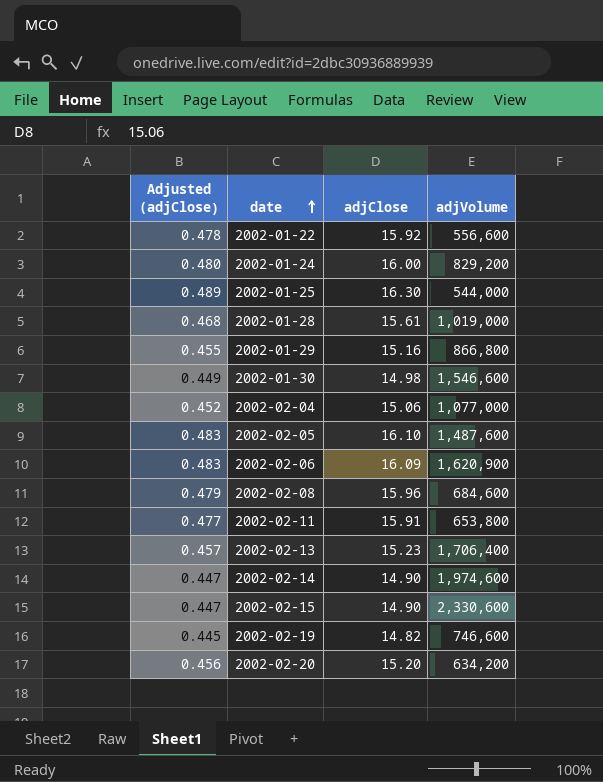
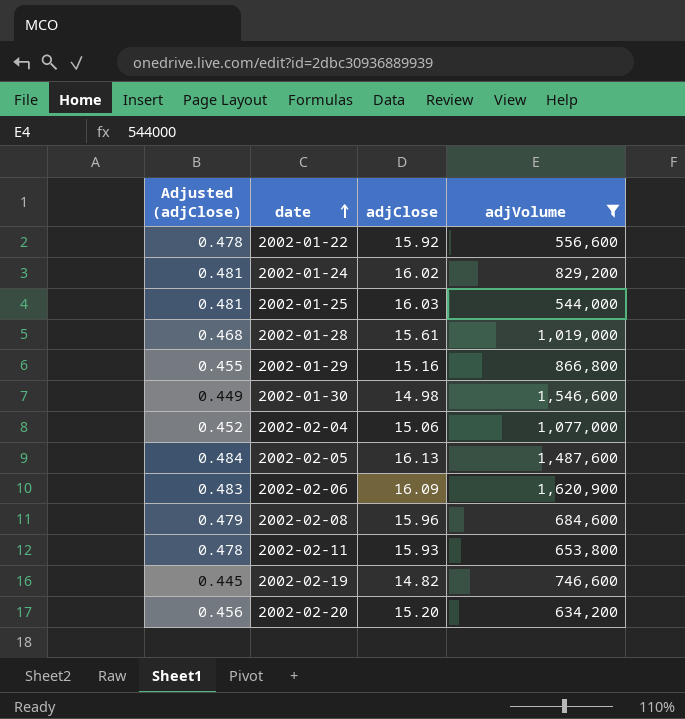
filter: none -> adjVolume <= 1,620,900
2002-01-24 | Adjusted (adjClose): 0.480 -> 0.481
2002-01-24 | adjClose: 16.00 -> 16.02
2002-01-25 | Adjusted (adjClose): 0.489 -> 0.481
2002-01-25 | adjClose: 16.30 -> 16.03
2002-02-05 | Adjusted (adjClose): 0.483 -> 0.484
2002-02-05 | adjClose: 16.10 -> 16.13
2002-02-11 | Adjusted (adjClose): 0.477 -> 0.478
2002-02-11 | adjClose: 15.91 -> 15.93

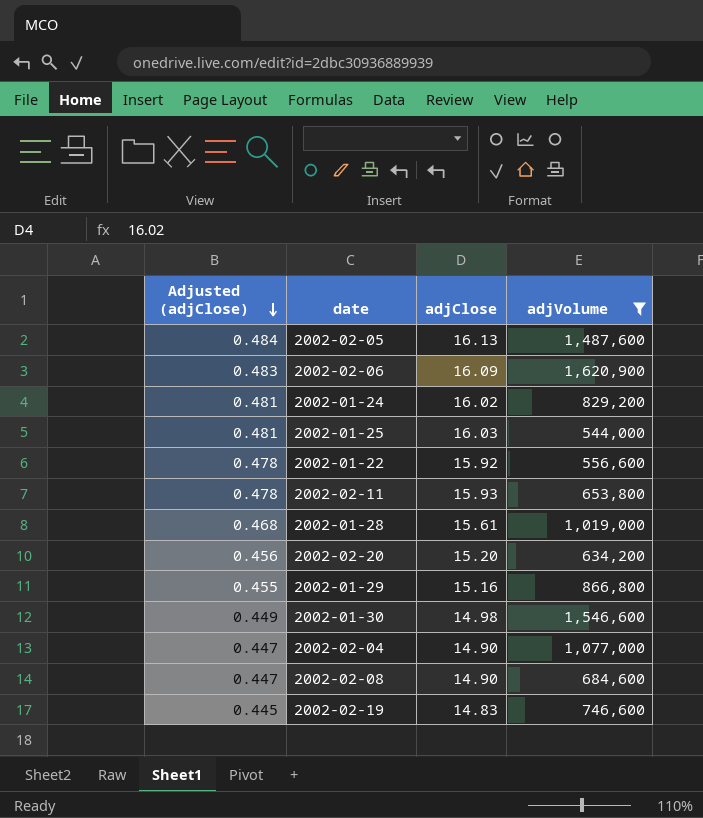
row order: date ascending -> Adjusted (adjClose) descending
2002-02-04 | Adjusted (adjClose): 0.452 -> 0.447
2002-02-04 | adjClose: 15.06 -> 14.90
2002-02-08 | Adjusted (adjClose): 0.479 -> 0.447
2002-02-08 | adjClose: 15.96 -> 14.90
2002-02-19 | adjClose: 14.82 -> 14.83

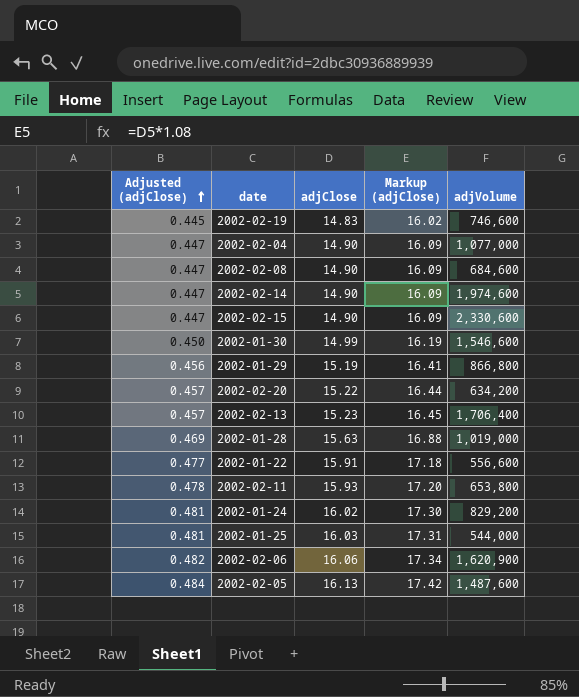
filter: adjVolume <= 1,620,900 -> none
row order: Adjusted (adjClose) descending -> Adjusted (adjClose) ascending
column Markup (adjClose) | formula: none -> [adjClose] * 1.08
2002-01-30 | Adjusted (adjClose): 0.449 -> 0.450
2002-01-30 | adjClose: 14.98 -> 14.99
2002-01-29 | Adjusted (adjClose): 0.455 -> 0.456
2002-01-29 | adjClose: 15.16 -> 15.19
2002-02-20 | Adjusted (adjClose): 0.456 -> 0.457
2002-02-20 | adjClose: 15.20 -> 15.22
2002-01-28 | Adjusted (adjClose): 0.468 -> 0.469
2002-01-28 | adjClose: 15.61 -> 15.63
2002-01-22 | Adjusted (adjClose): 0.478 -> 0.477
2002-01-22 | adjClose: 15.92 -> 15.91
2002-02-06 | Adjusted (adjClose): 0.483 -> 0.482
2002-02-06 | adjClose: 16.09 -> 16.06

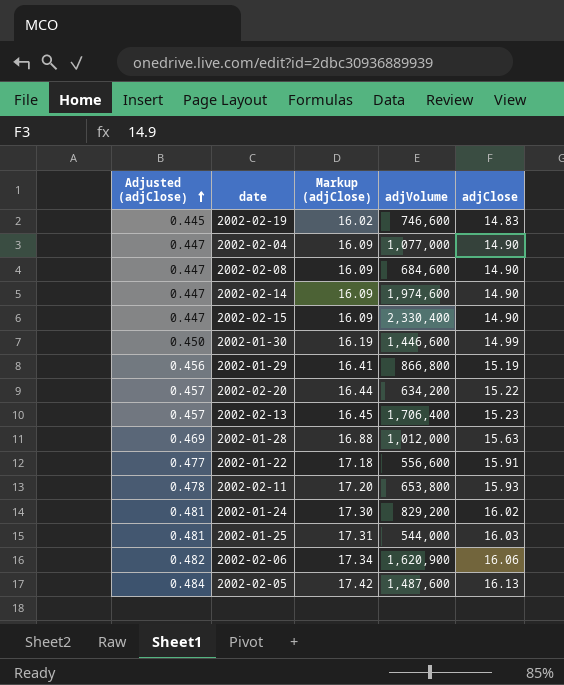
column adjClose | position: 3 -> 5
2002-02-15 | adjVolume: 2,330,600 -> 2,330,400
2002-01-30 | adjVolume: 1,546,600 -> 1,446,600
2002-01-28 | adjVolume: 1,019,000 -> 1,012,000

